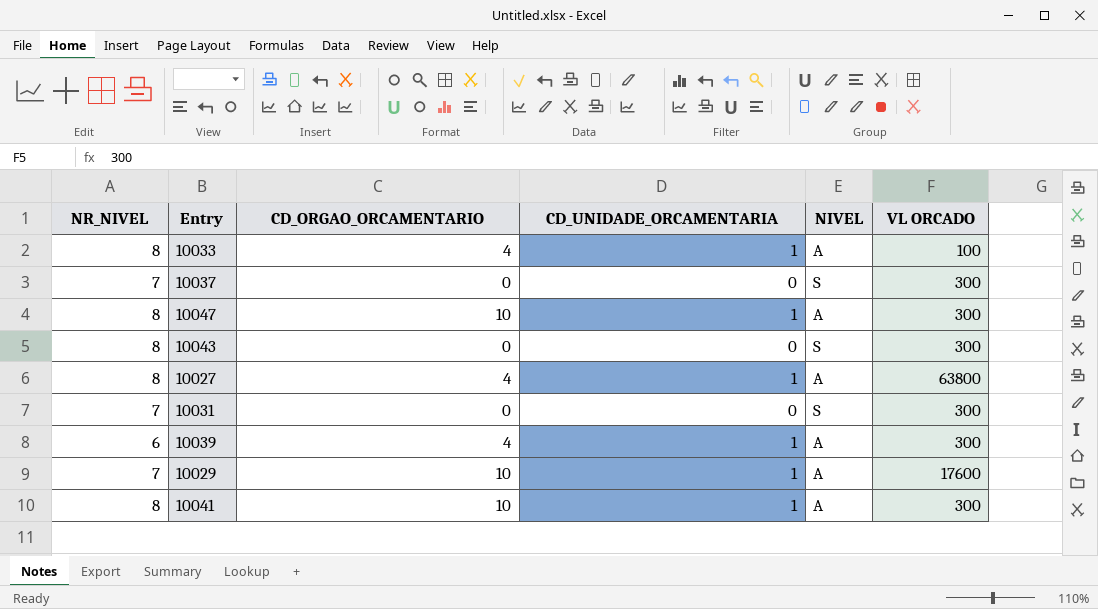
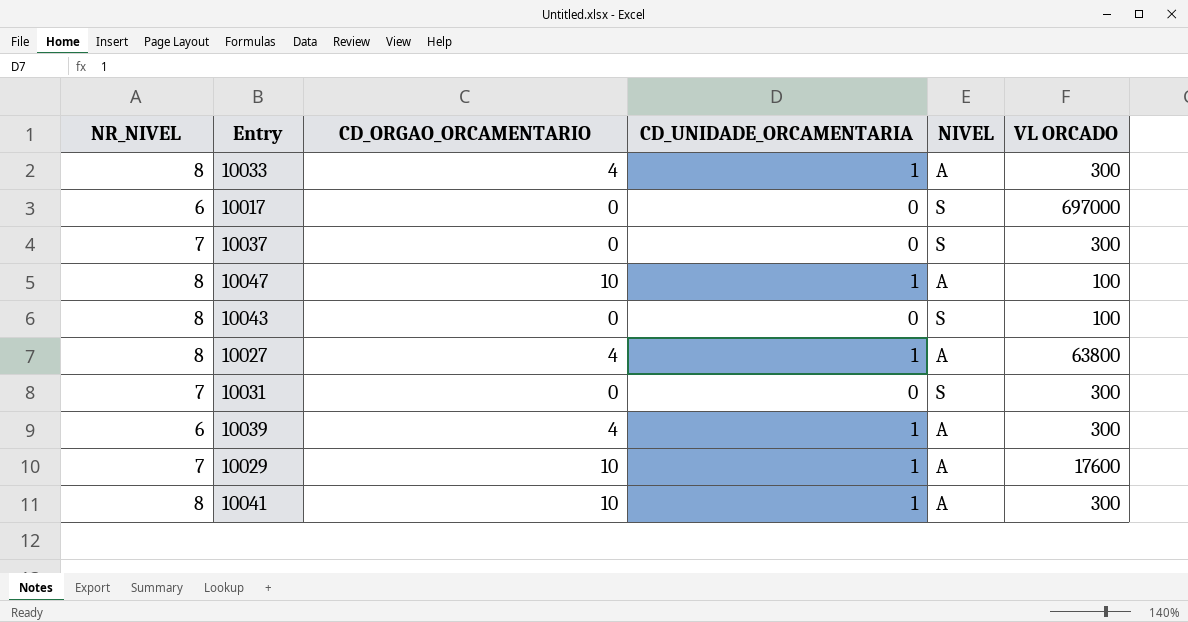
10033 | VL ORCADO: 100 -> 300
row 10017: none -> 6 | 0 | 0 | S | 697000
10047 | VL ORCADO: 300 -> 100
10043 | VL ORCADO: 300 -> 100

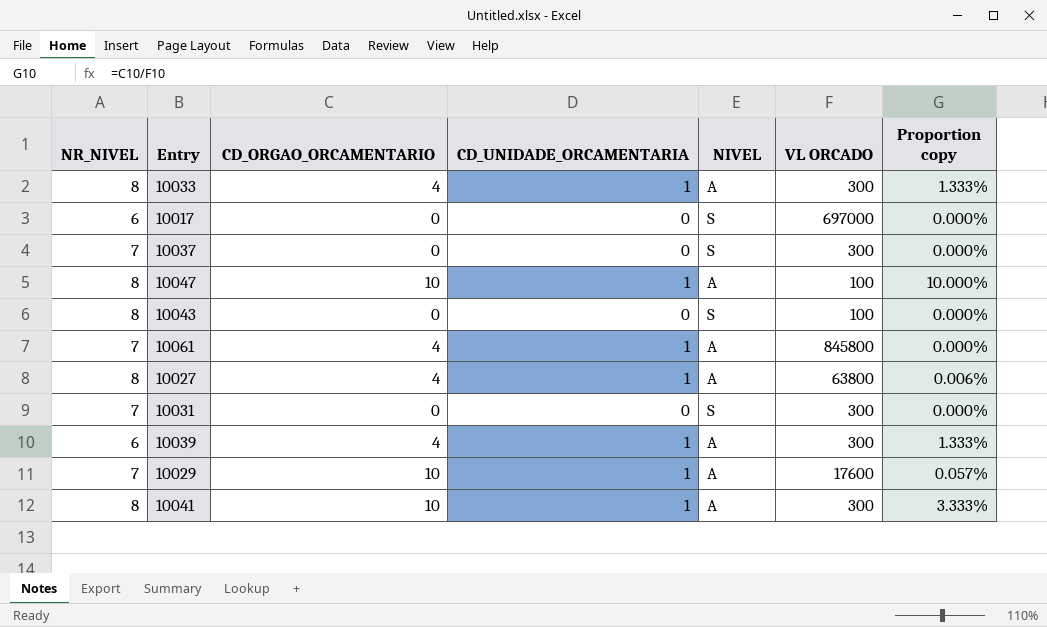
column Proportion copy | formula: none -> [CD_ORGAO_ORCAMENTARIO] / [VL ORCADO]
row 10061: none -> 7 | 4 | 1 | A | 845800 | 0.000%

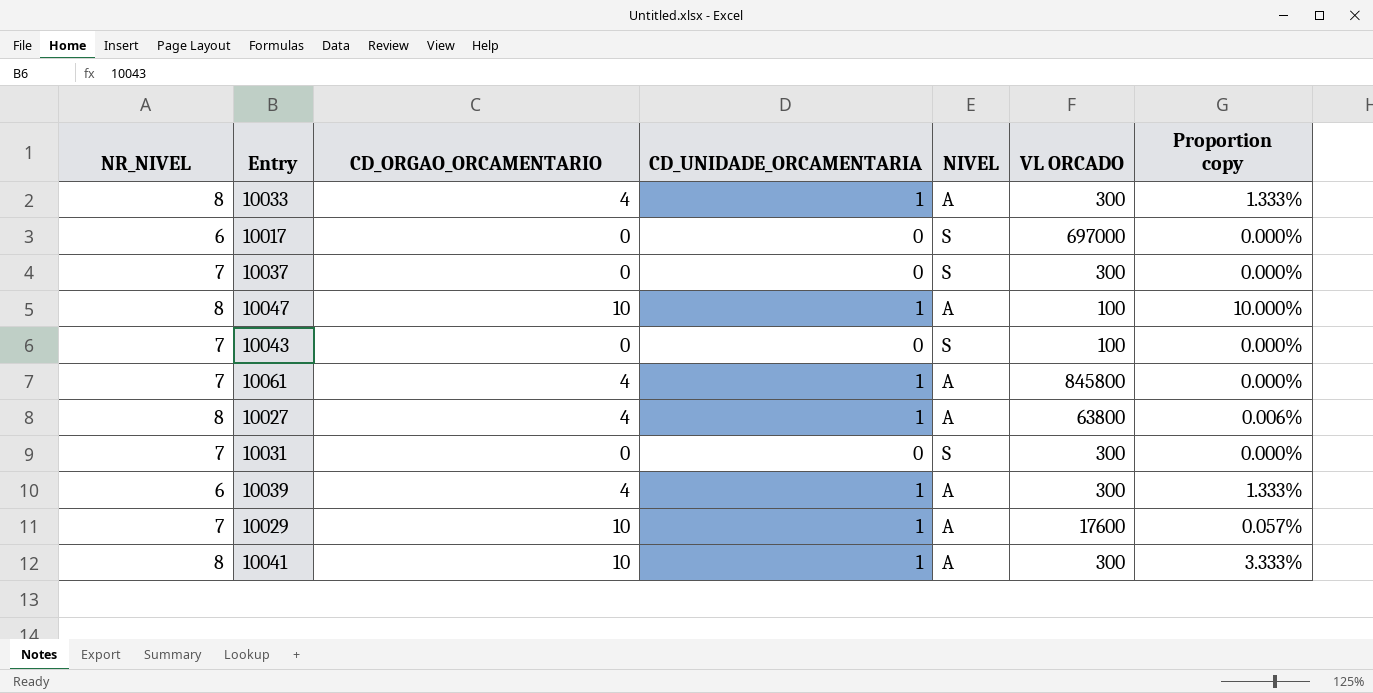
10043 | NR_NIVEL: 8 -> 7

